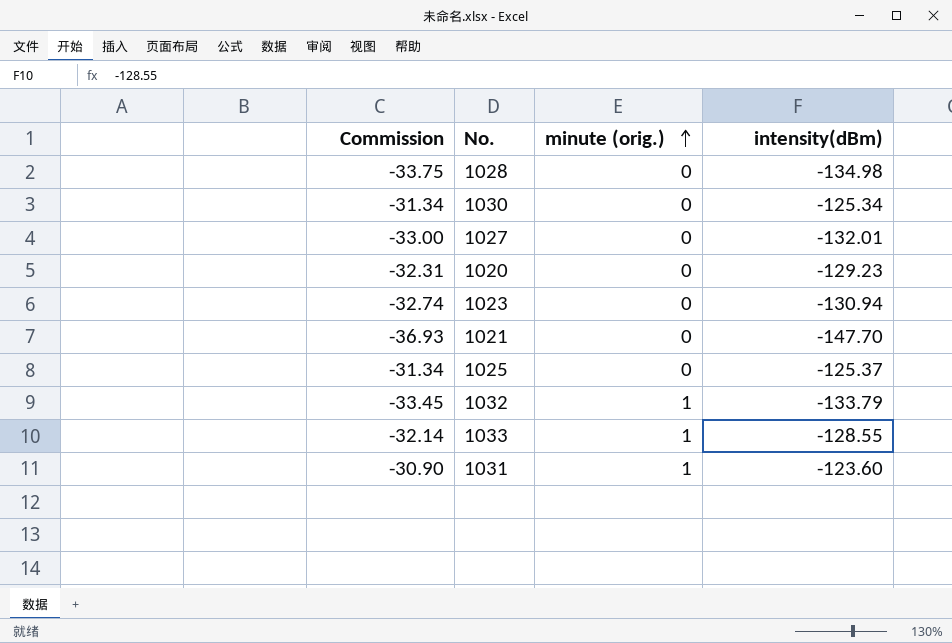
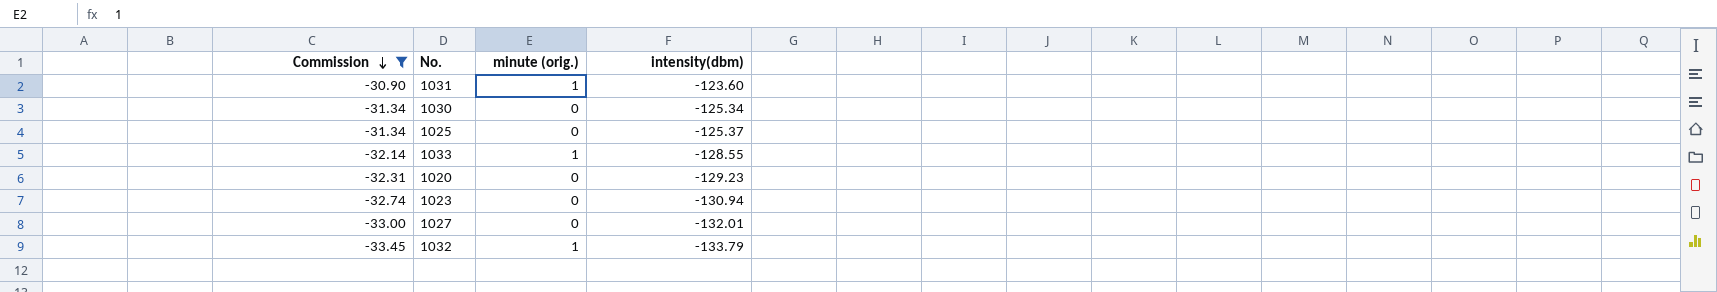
filter: none -> Commission >= -33.45
row order: minute (orig.) ascending -> Commission descending
column name: intensity(dBm) -> intensity(dbm)

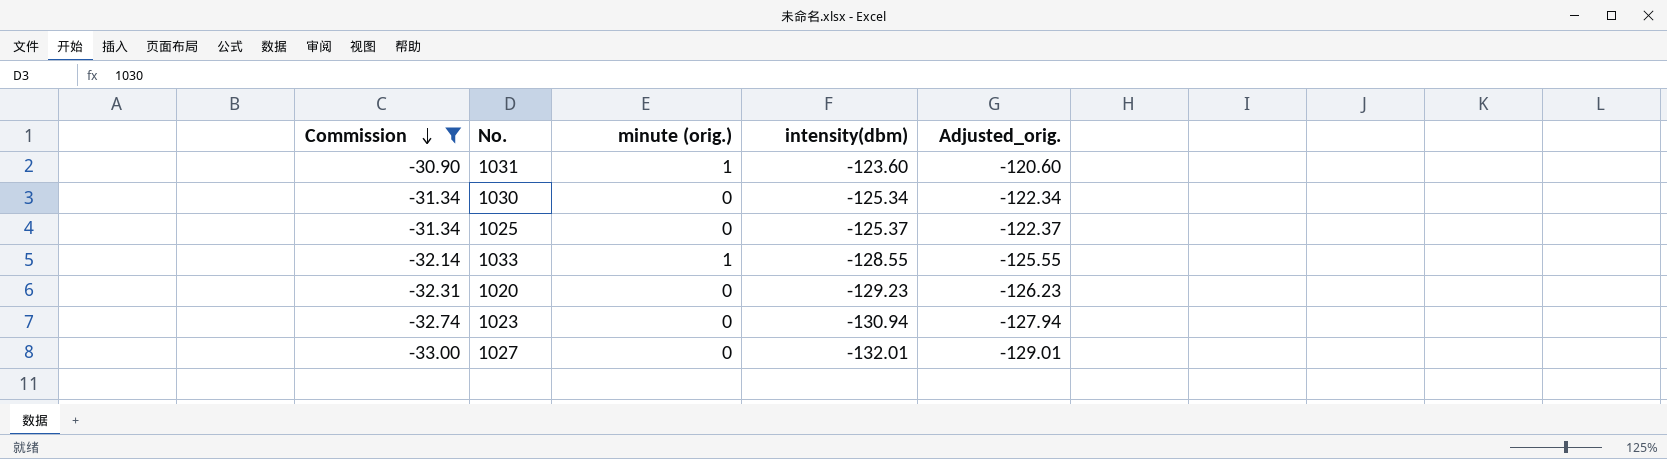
column Adjusted_orig. | formula: none -> [intensity(dbm)] + 3
row 1032: -33.45 | 1 | -133.79 -> none

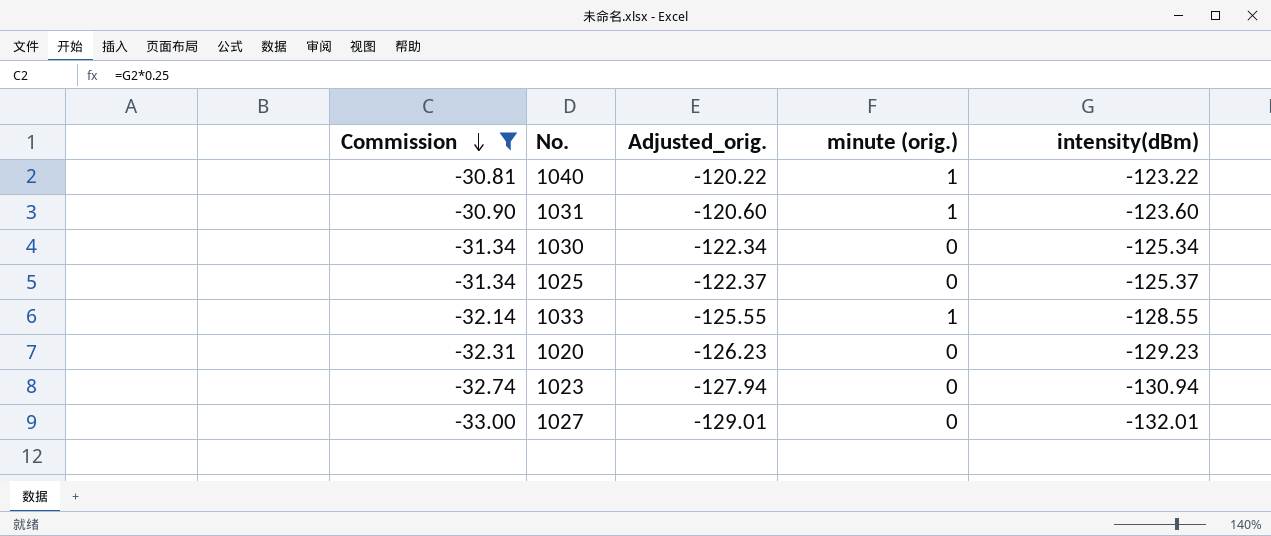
column Adjusted_orig. | position: 5 -> 3
column name: intensity(dbm) -> intensity(dBm)
row 1040: none -> -30.81 | -120.22 | 1 | -123.22

